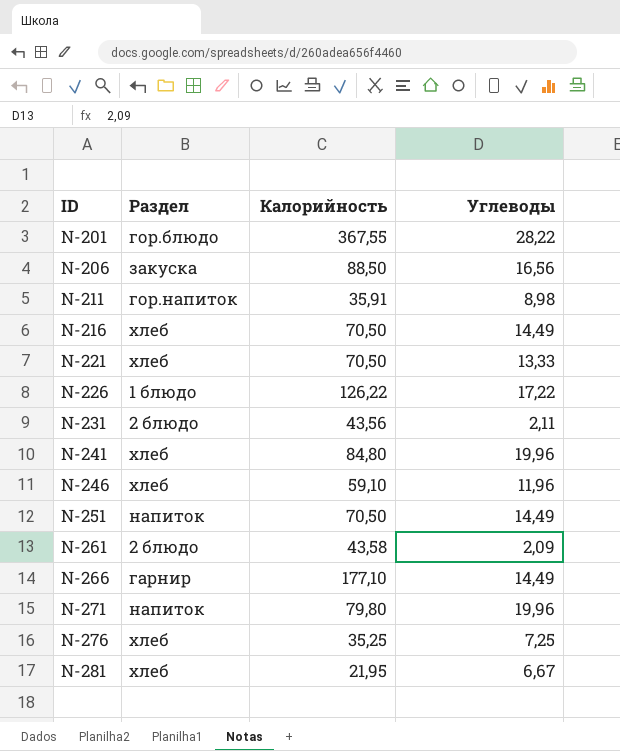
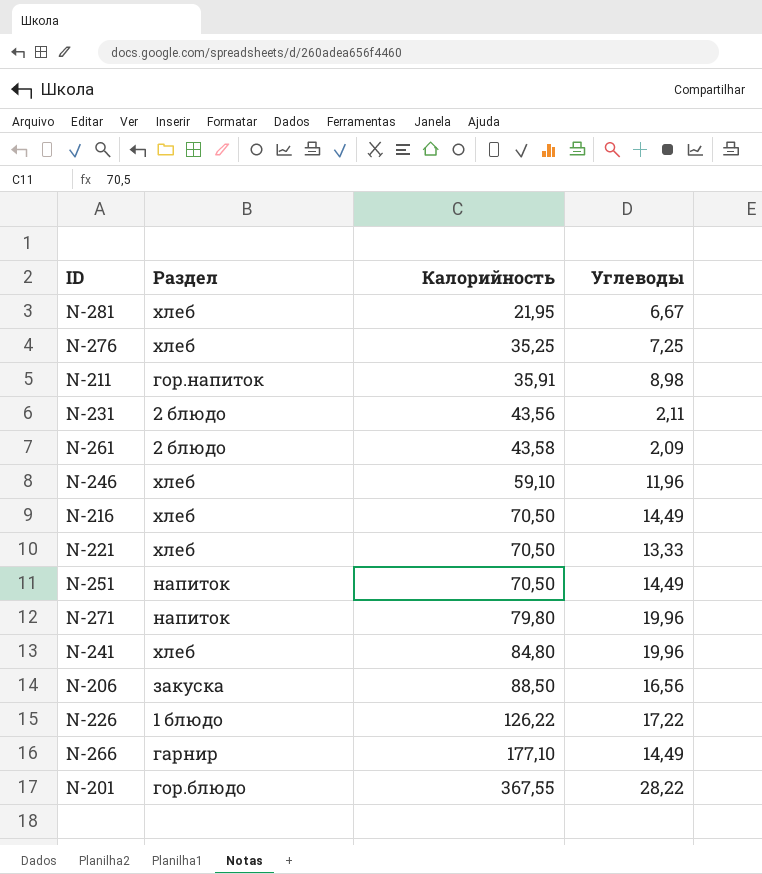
row order: ID ascending -> Калорийность ascending

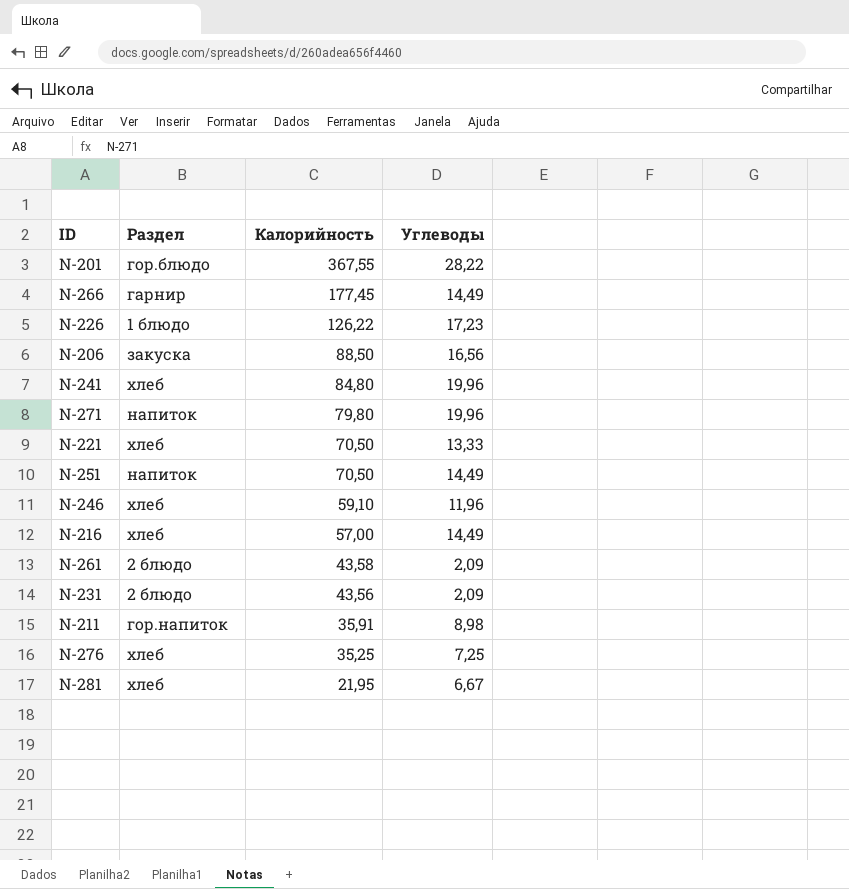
row order: Калорийность ascending -> Калорийность descending
N-266 | Калорийность: 177,10 -> 177,45
N-226 | Углеводы: 17,22 -> 17,23
N-216 | Калорийность: 70,50 -> 57,00
N-231 | Углеводы: 2,11 -> 2,09

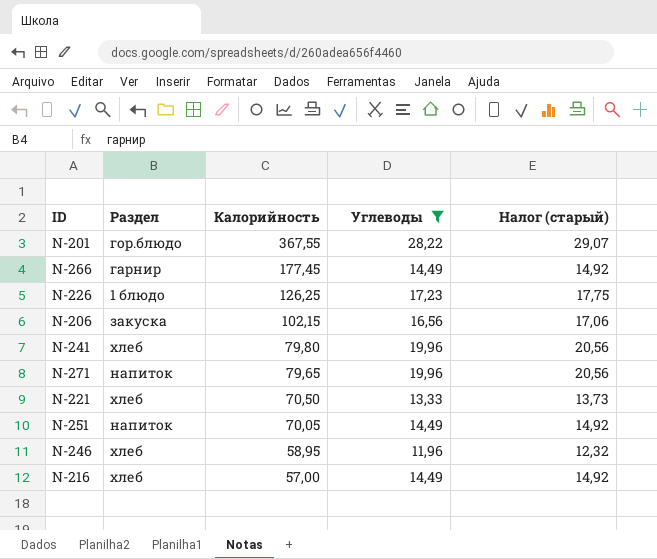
filter: none -> Углеводы >= 11,96
column Налог (старый) | formula: none -> [Углеводы] * 1,03
N-226 | Калорийность: 126,22 -> 126,25
N-206 | Калорийность: 88,50 -> 102,15
N-241 | Калорийность: 84,80 -> 79,80
N-271 | Калорийность: 79,80 -> 79,65
N-251 | Калорийность: 70,50 -> 70,05
N-246 | Калорийность: 59,10 -> 58,95

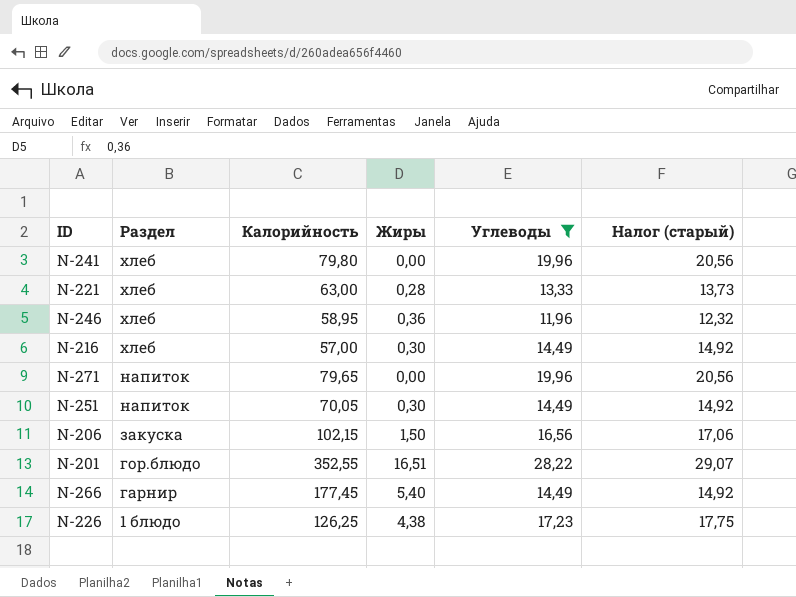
row order: Калорийность descending -> Раздел descending
column Жиры | position: none -> 4
N-221 | Калорийность: 70,50 -> 63,00
N-201 | Калорийность: 367,55 -> 352,55

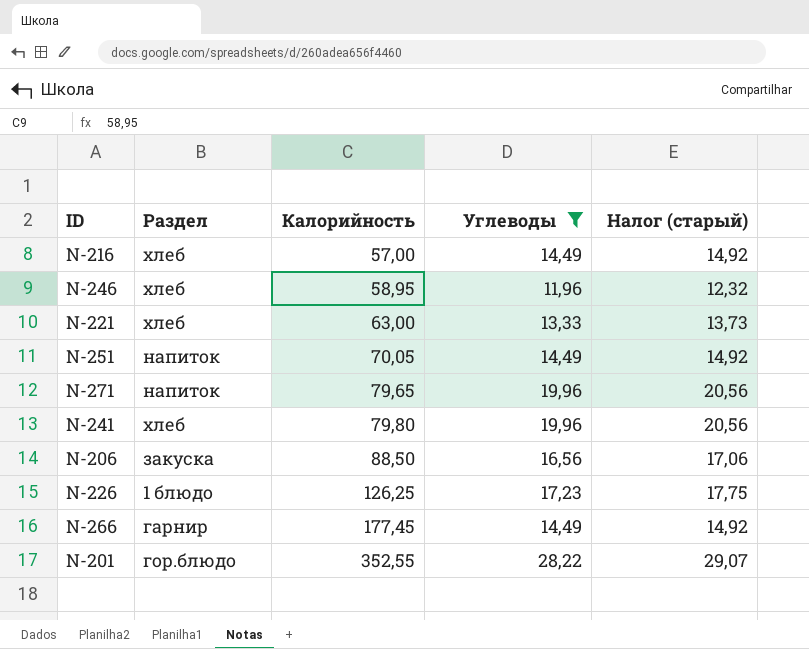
row order: Раздел descending -> Калорийность ascending
column Жиры | position: 4 -> none
N-206 | Калорийность: 102,15 -> 88,50

